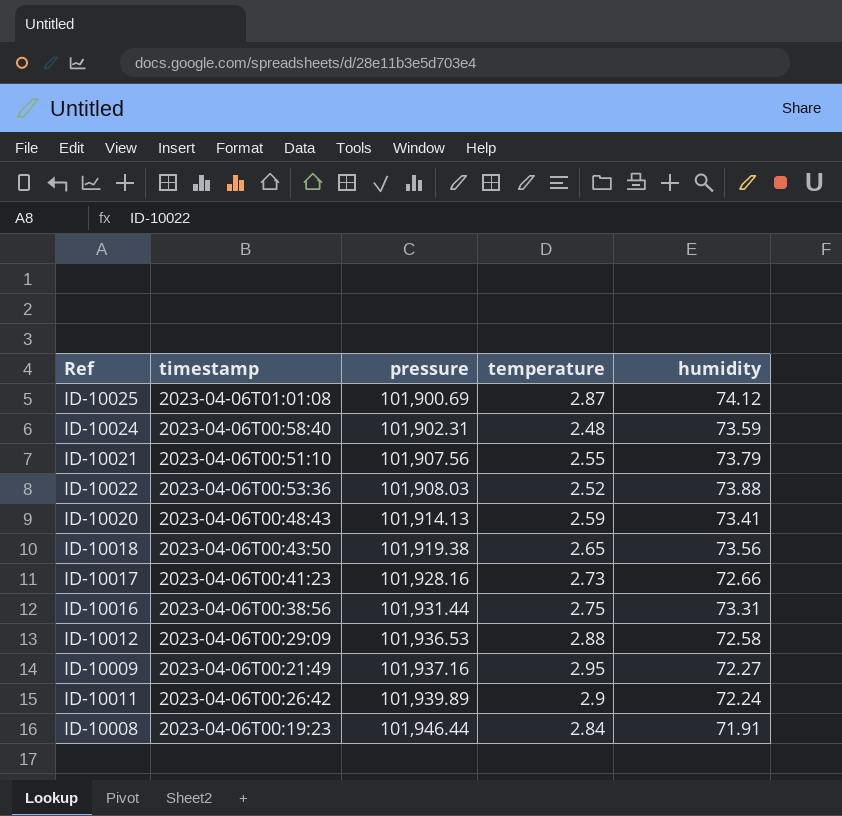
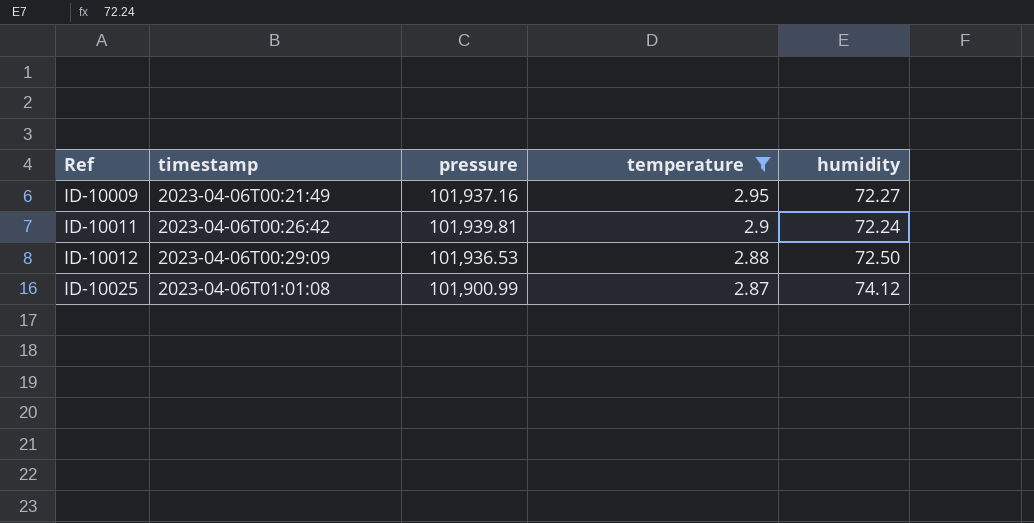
filter: none -> temperature >= 2.87
row order: pressure ascending -> Ref ascending
ID-10011 | pressure: 101,939.89 -> 101,939.81
ID-10012 | humidity: 72.58 -> 72.50
ID-10025 | pressure: 101,900.69 -> 101,900.99

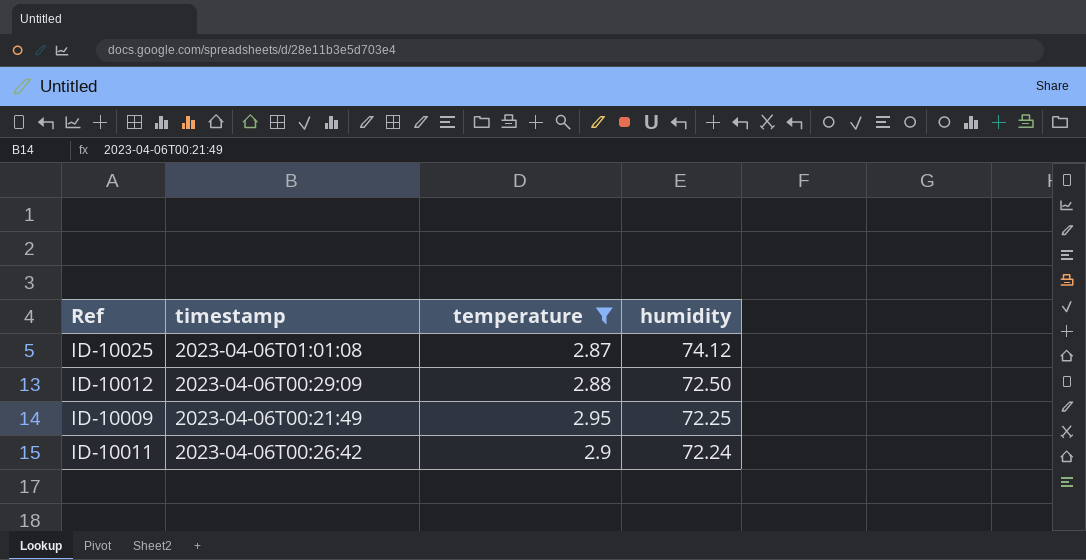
row order: Ref ascending -> humidity descending
column pressure | position: 3 -> none
ID-10009 | humidity: 72.27 -> 72.25

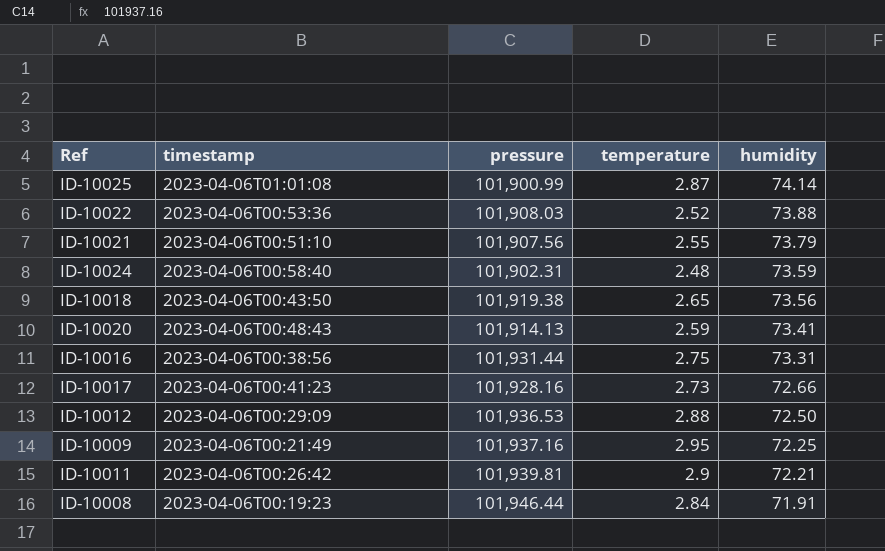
filter: temperature >= 2.87 -> none
column pressure | position: none -> 3
ID-10025 | humidity: 74.12 -> 74.14
ID-10011 | humidity: 72.24 -> 72.21

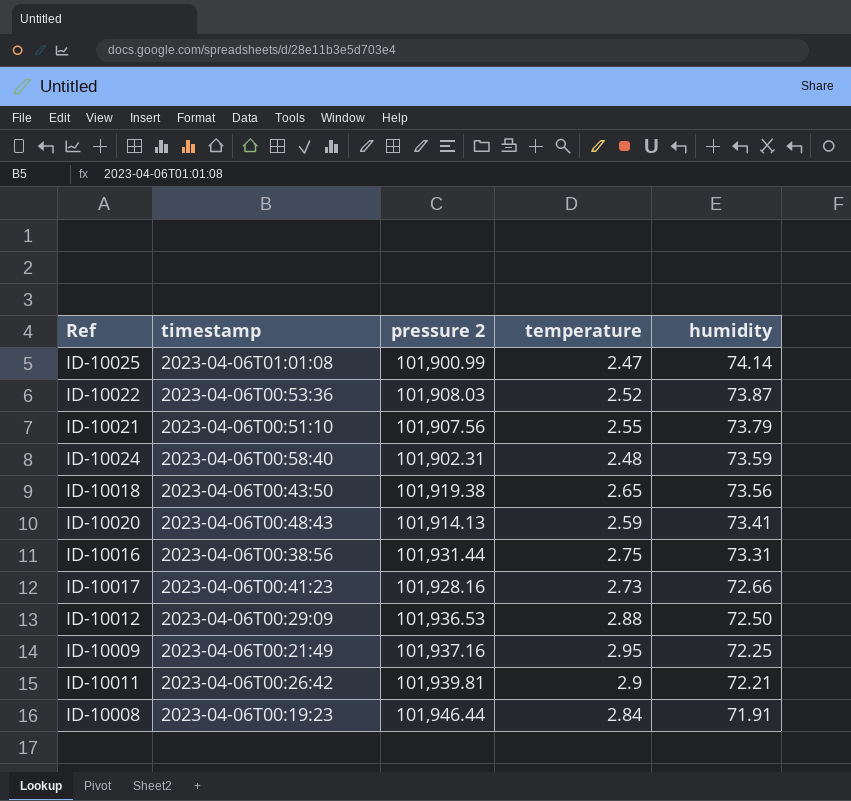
column name: pressure -> pressure 2
ID-10025 | temperature: 2.87 -> 2.47
ID-10022 | humidity: 73.88 -> 73.87

